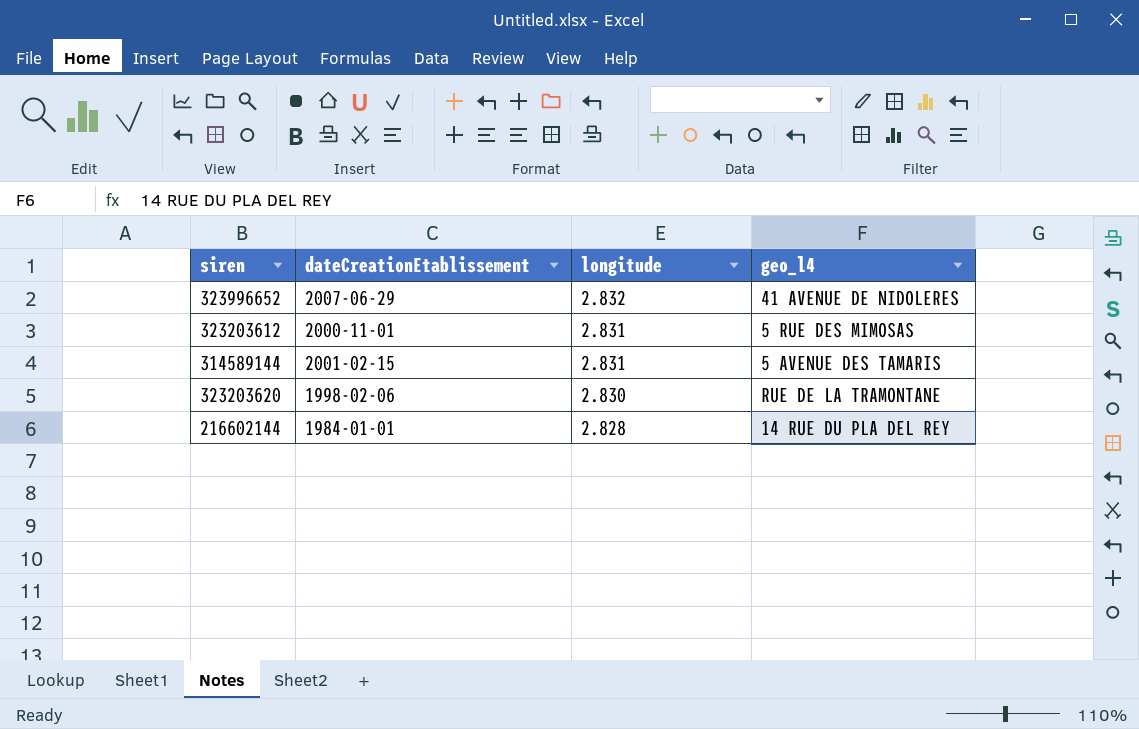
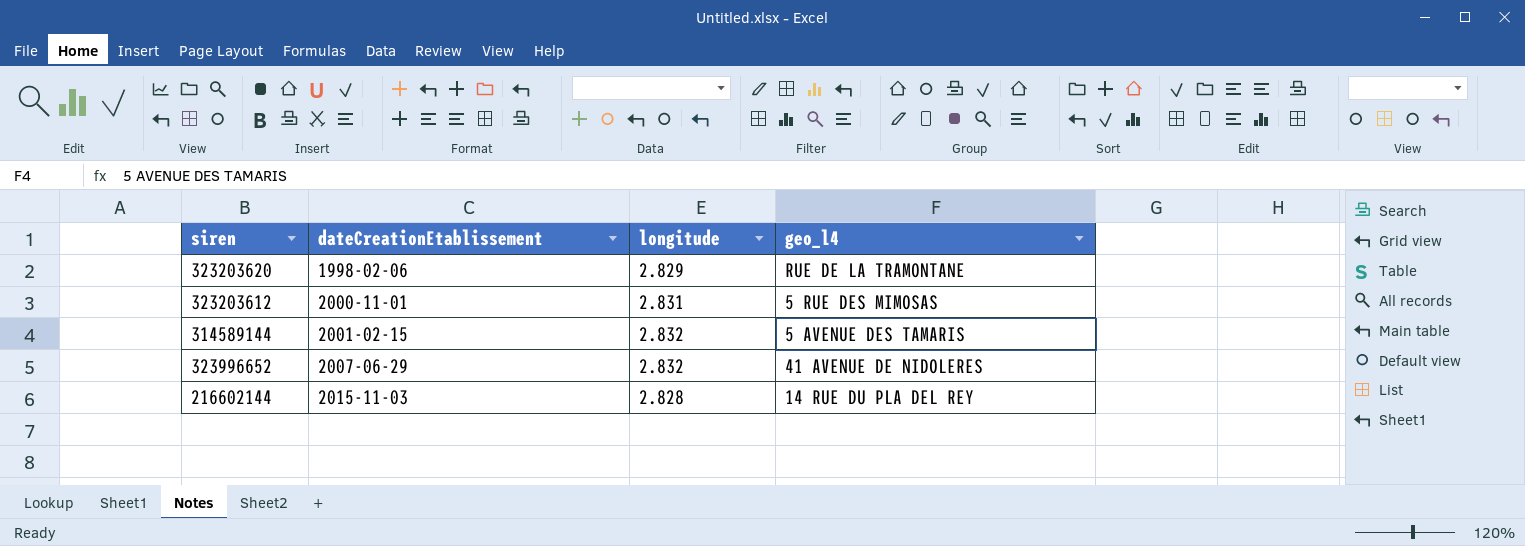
row order: longitude descending -> dateCreationEtablissement ascending
323203620 | longitude: 2.830 -> 2.829
314589144 | longitude: 2.831 -> 2.832
216602144 | dateCreationEtablissement: 1984-01-01 -> 2015-11-03

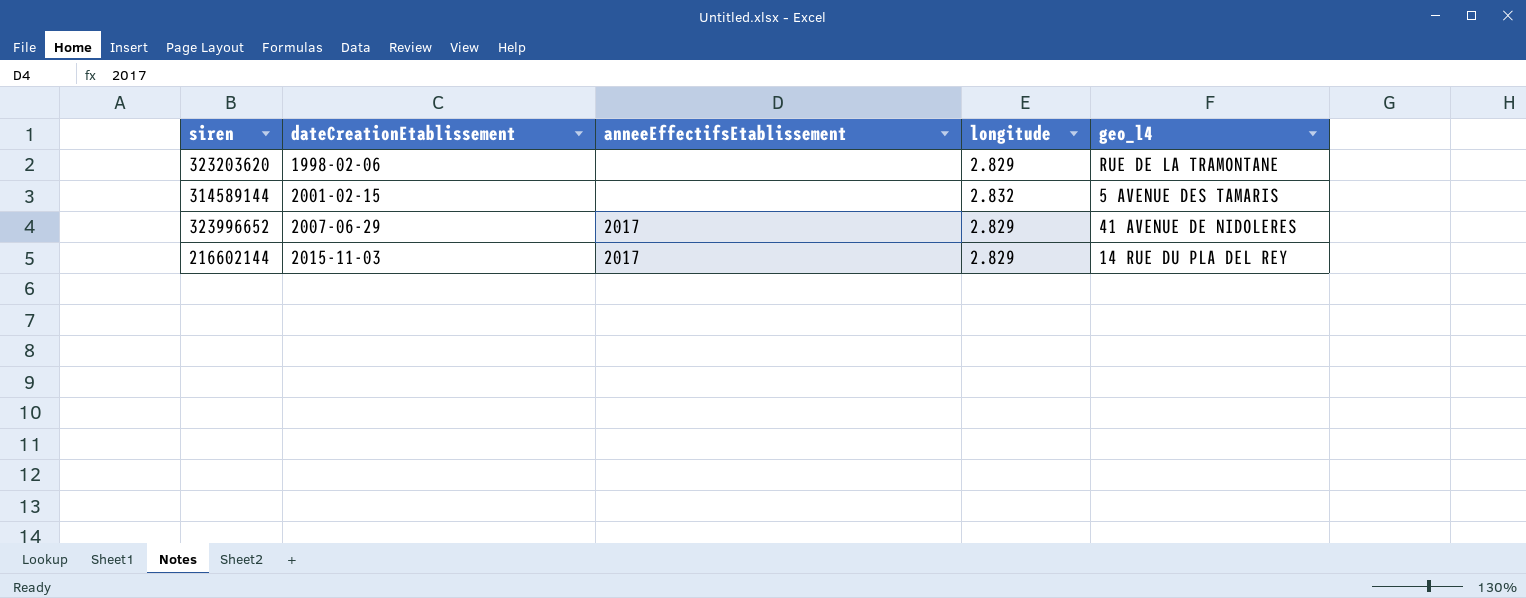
column anneeEffectifsEtablissement | position: none -> 3
row 323203612: 2000-11-01 | 2.831 | 5 RUE DES MIMOSAS -> none
323996652 | longitude: 2.832 -> 2.829
216602144 | longitude: 2.828 -> 2.829

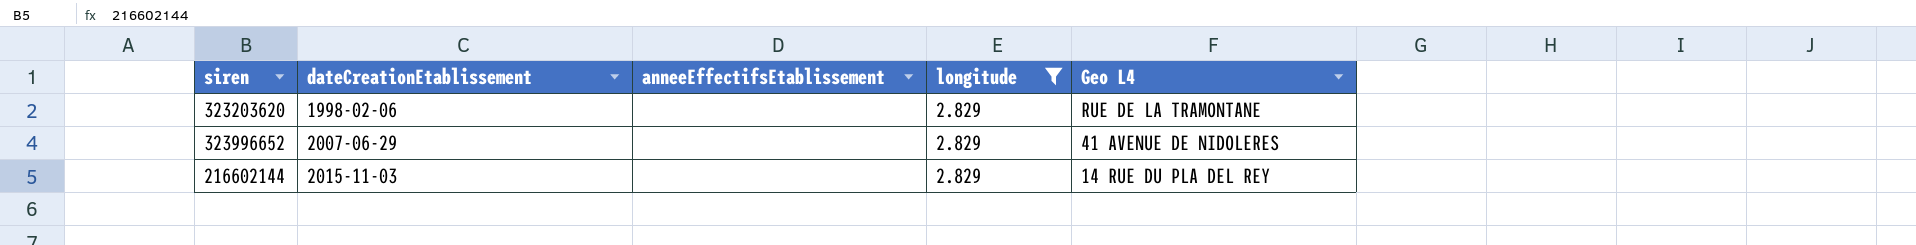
filter: none -> longitude = 2.829
column name: geo_l4 -> Geo L4
323996652 | anneeEffectifsEtablissement: 2017 -> none
216602144 | anneeEffectifsEtablissement: 2017 -> none

